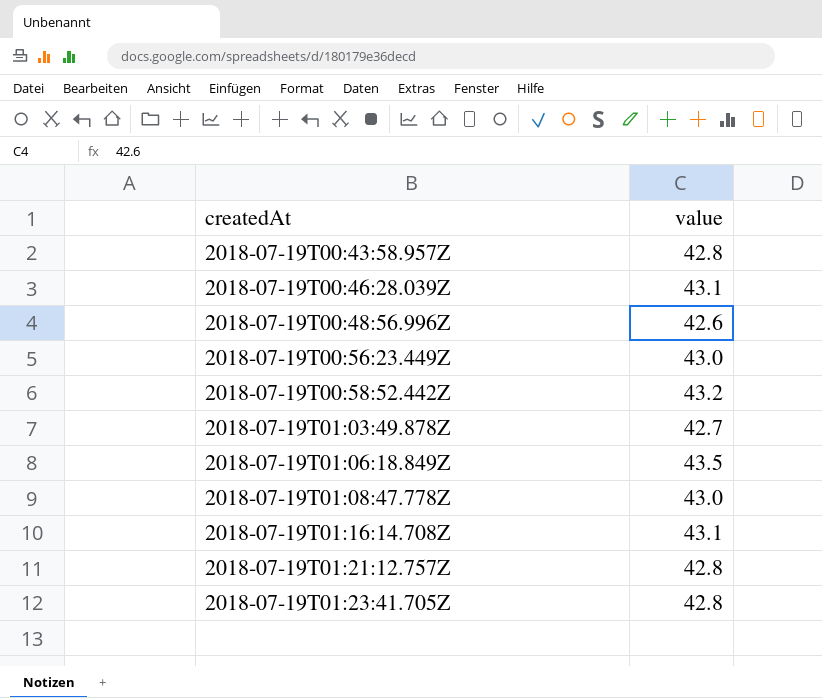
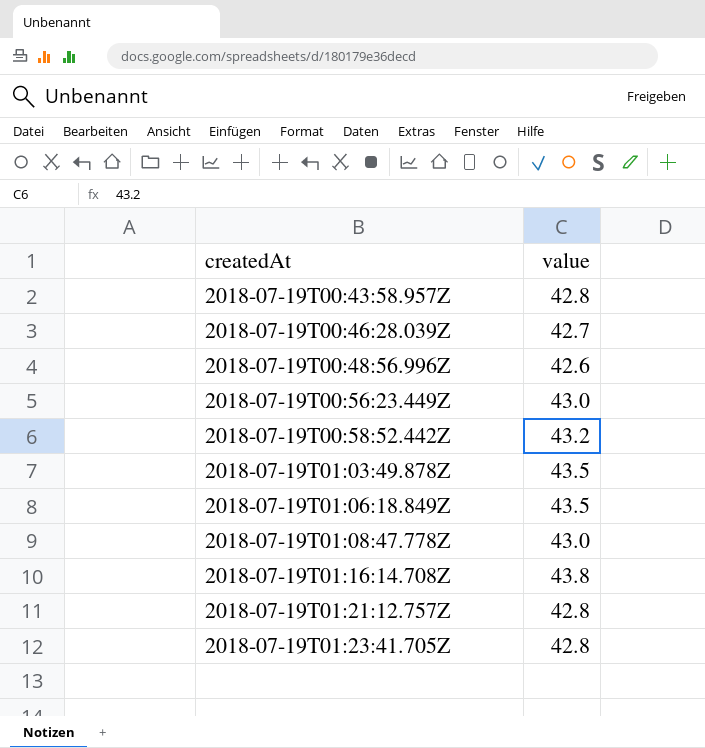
2018-07-19T00:46:28.039Z | value: 43.1 -> 42.7
2018-07-19T01:03:49.878Z | value: 42.7 -> 43.5
2018-07-19T01:16:14.708Z | value: 43.1 -> 43.8

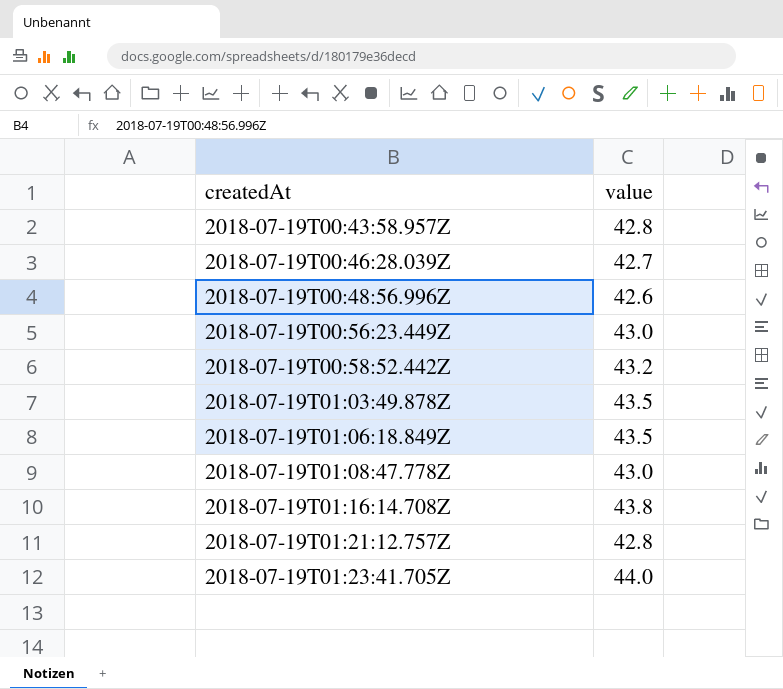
2018-07-19T01:23:41.705Z | value: 42.8 -> 44.0

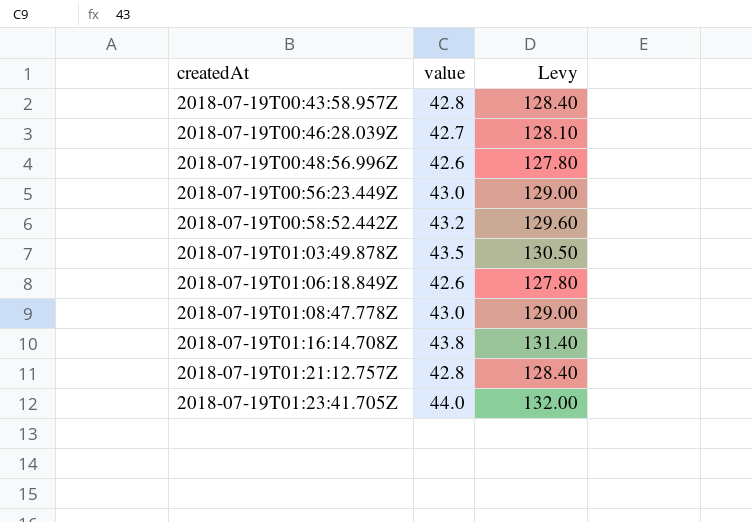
column Levy | formula: none -> [value] * 3
2018-07-19T01:06:18.849Z | value: 43.5 -> 42.6

